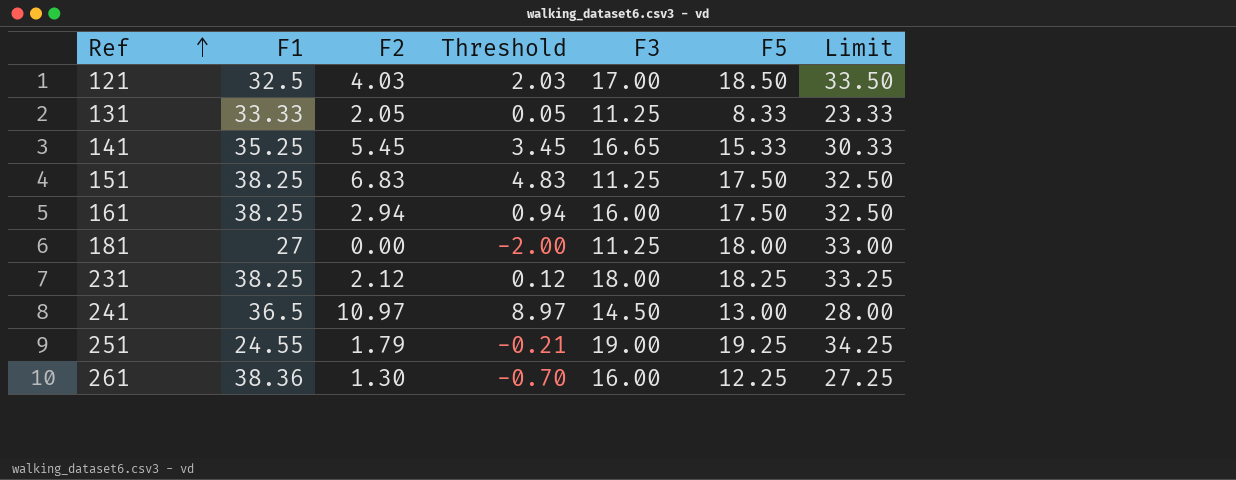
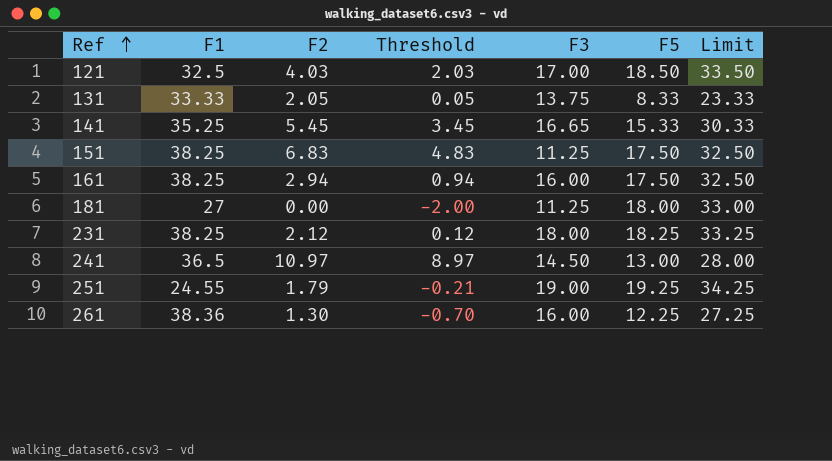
131 | F3: 11.25 -> 13.75

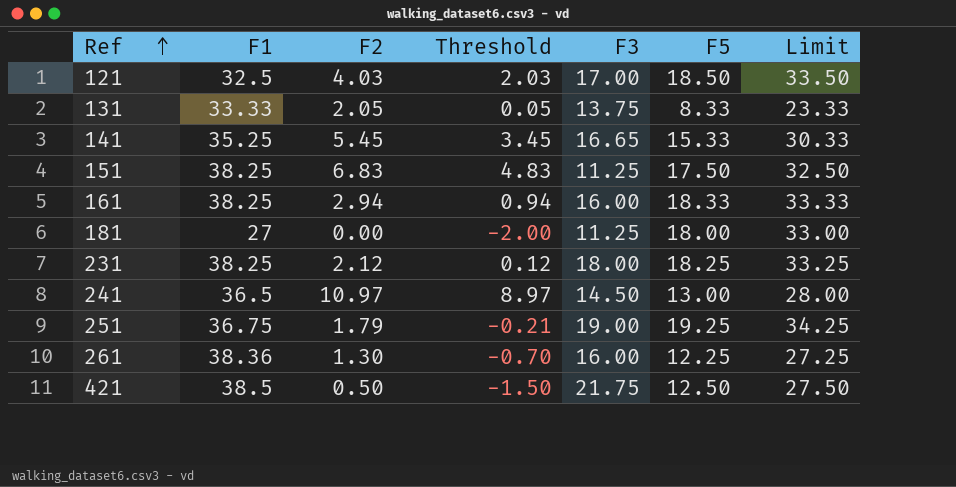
161 | F5: 17.50 -> 18.33
161 | Limit: 32.50 -> 33.33
251 | F1: 24.55 -> 36.75
row 421: none -> 38.5 | 0.50 | -1.50 | 21.75 | 12.50 | 27.50

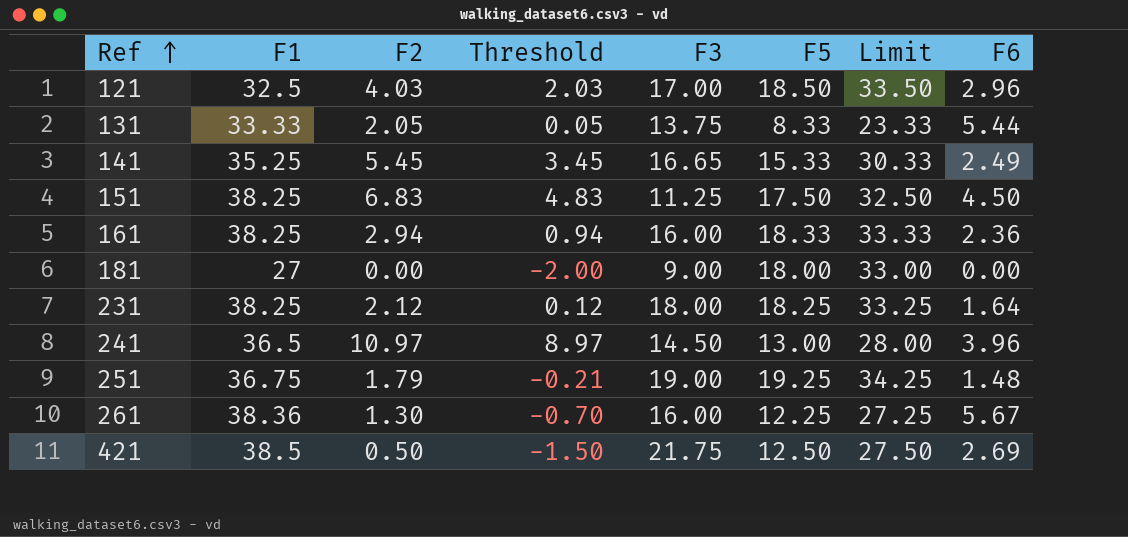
column F6 | position: none -> 8
181 | F3: 11.25 -> 9.00

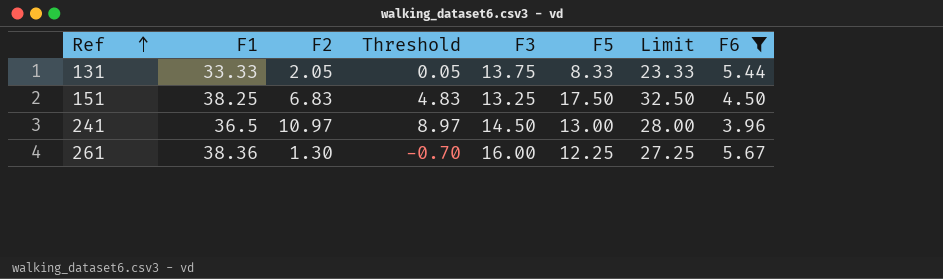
filter: none -> F6 >= 3.96
151 | F3: 11.25 -> 13.25

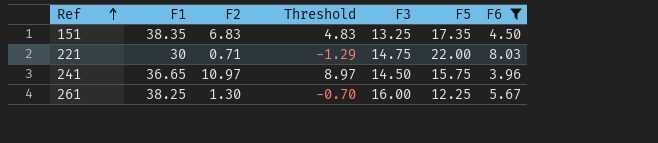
column Limit | formula: [F5] + 15 -> none
row 131: 33.33 | 2.05 | 0.05 | 13.75 | 8.33 | 23.33 | 5.44 -> none
151 | F1: 38.25 -> 38.35
151 | F5: 17.50 -> 17.35
row 221: none -> 30 | 0.71 | -1.29 | 14.75 | 22.00 | 8.03
241 | F1: 36.5 -> 36.65
241 | F5: 13.00 -> 15.75
261 | F1: 38.36 -> 38.25

